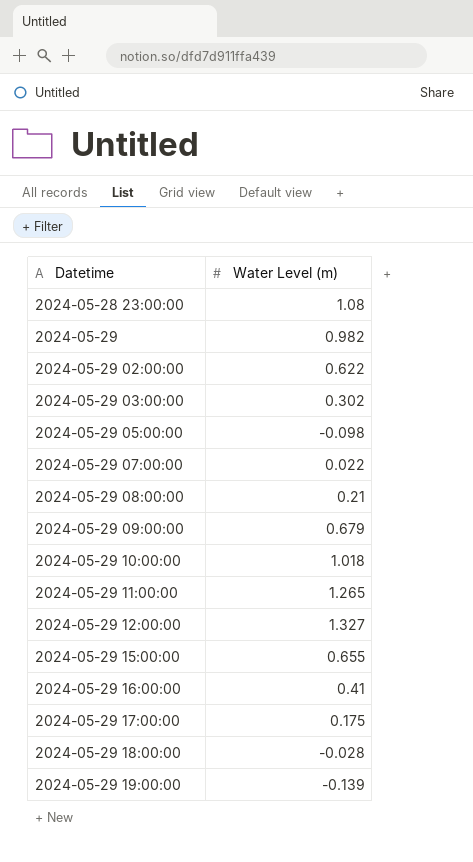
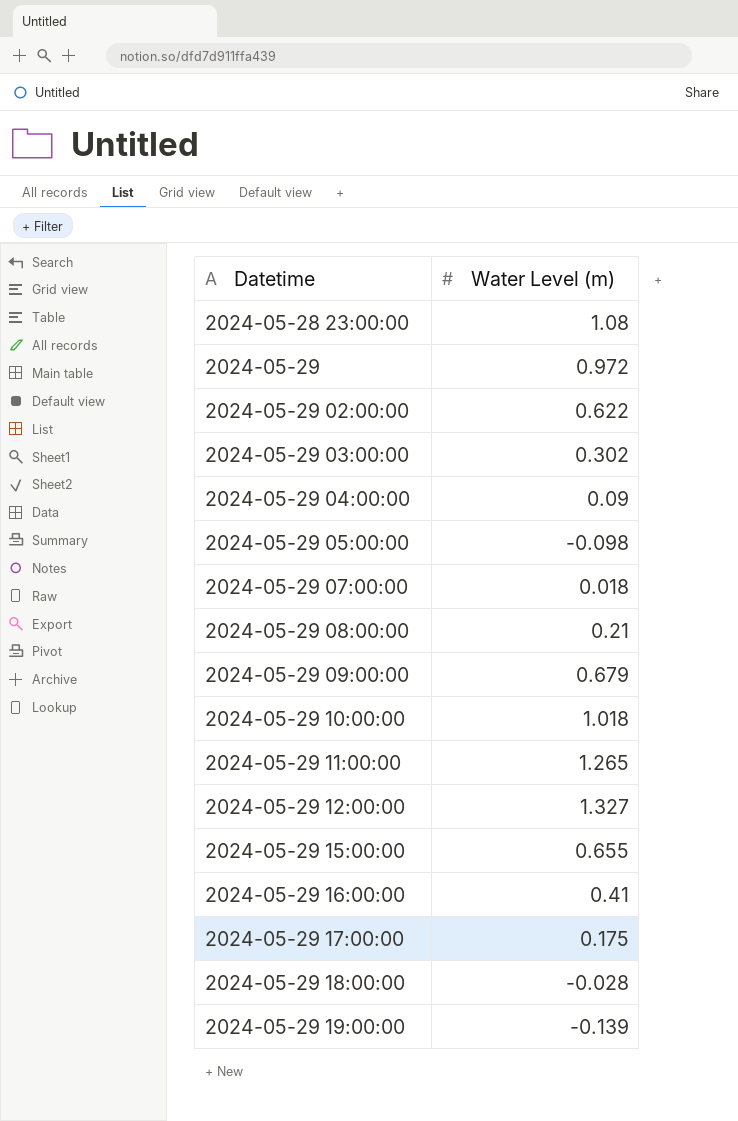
2024-05-29 | Water Level (m): 0.982 -> 0.972
row 2024-05-29 04:00:00: none -> 0.09
2024-05-29 07:00:00 | Water Level (m): 0.022 -> 0.018

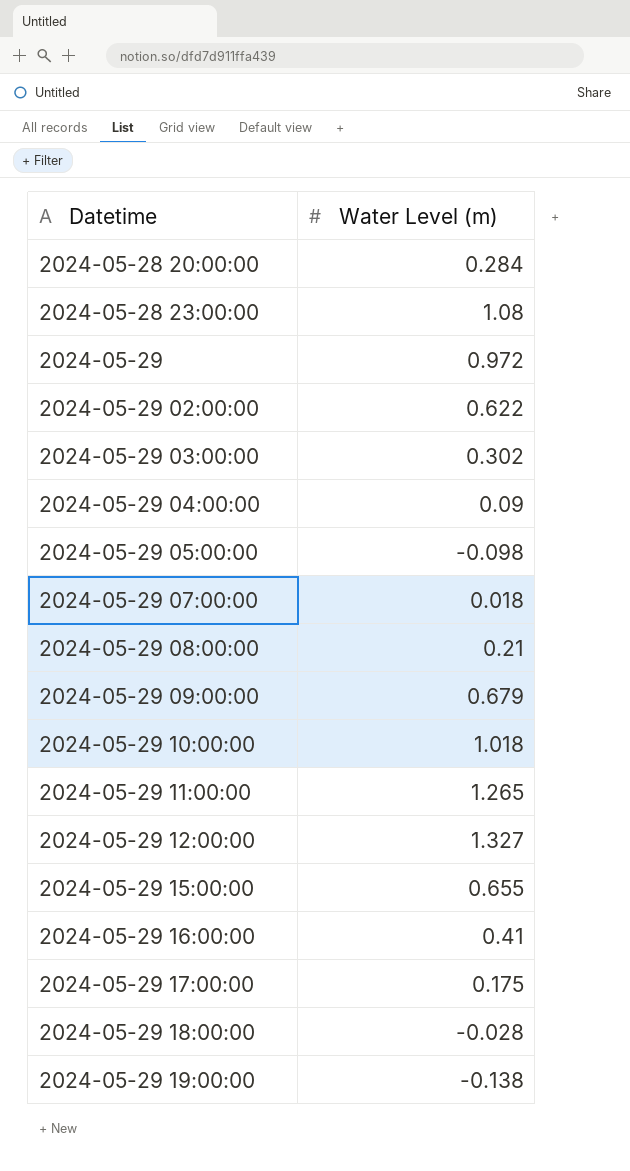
row 2024-05-28 20:00:00: none -> 0.284
2024-05-29 19:00:00 | Water Level (m): -0.139 -> -0.138

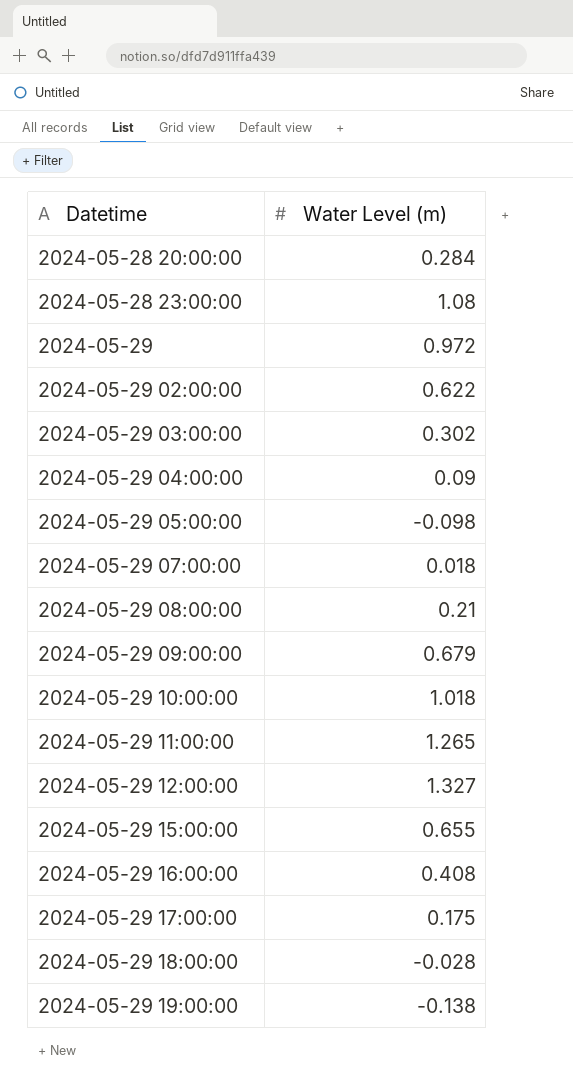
2024-05-29 16:00:00 | Water Level (m): 0.41 -> 0.408

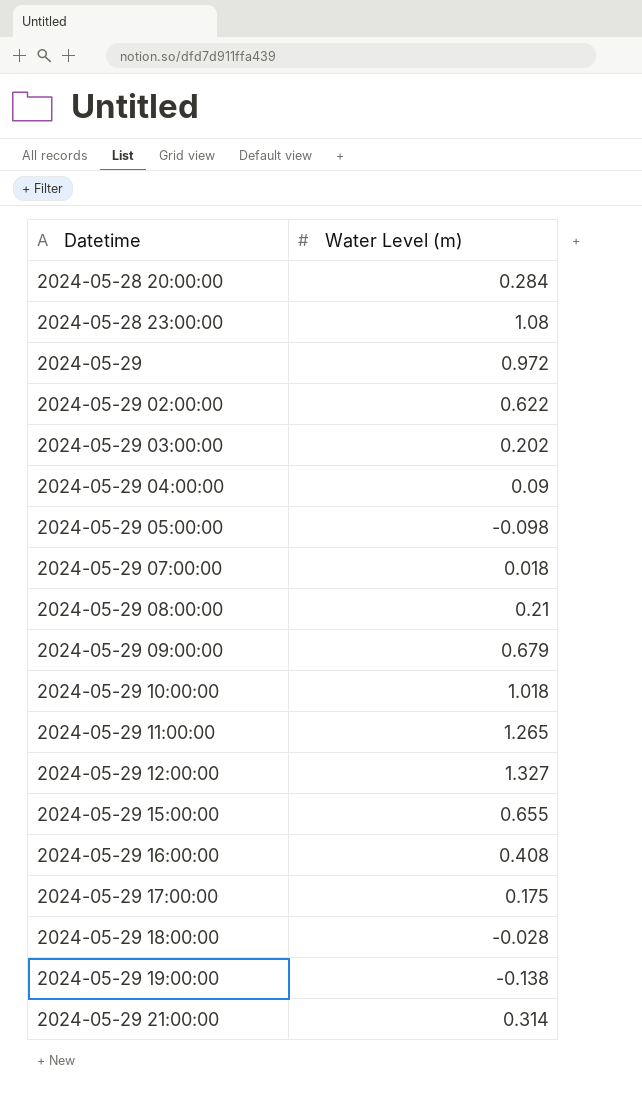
2024-05-29 03:00:00 | Water Level (m): 0.302 -> 0.202
row 2024-05-29 21:00:00: none -> 0.314

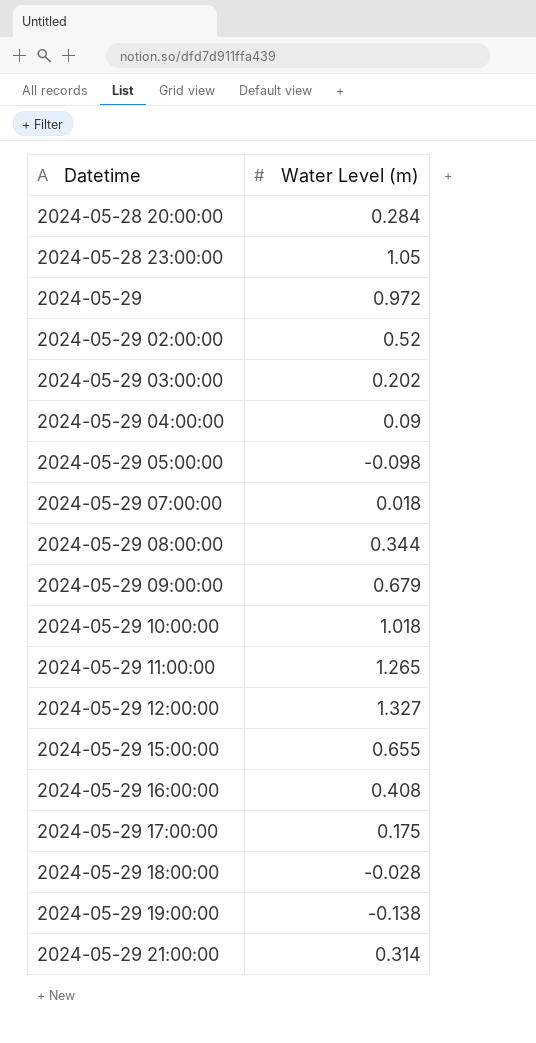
2024-05-28 23:00:00 | Water Level (m): 1.08 -> 1.05
2024-05-29 02:00:00 | Water Level (m): 0.622 -> 0.52
2024-05-29 08:00:00 | Water Level (m): 0.21 -> 0.344

